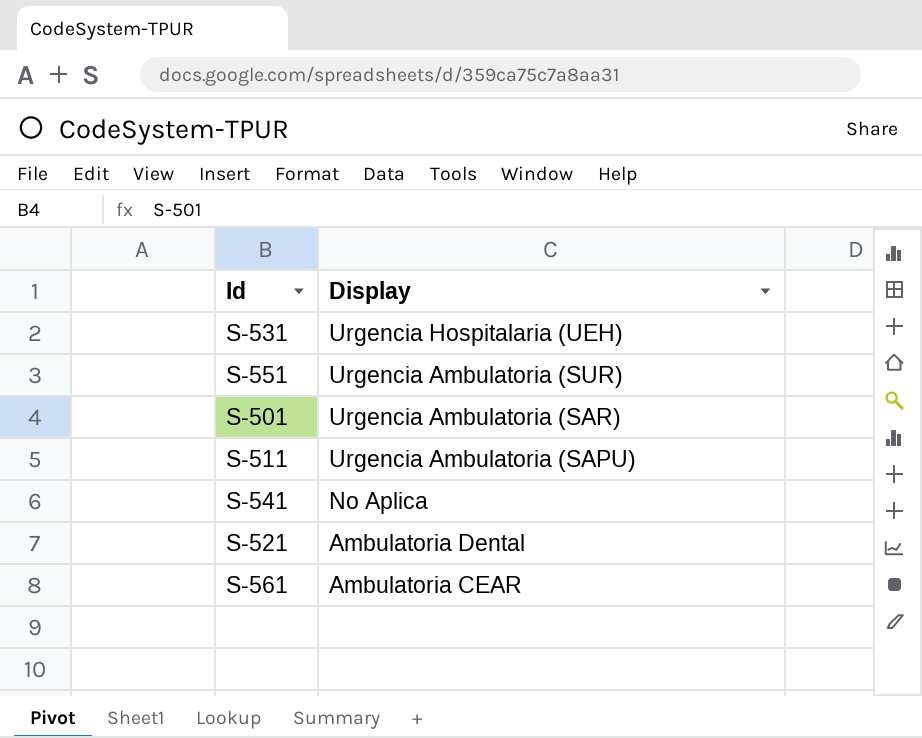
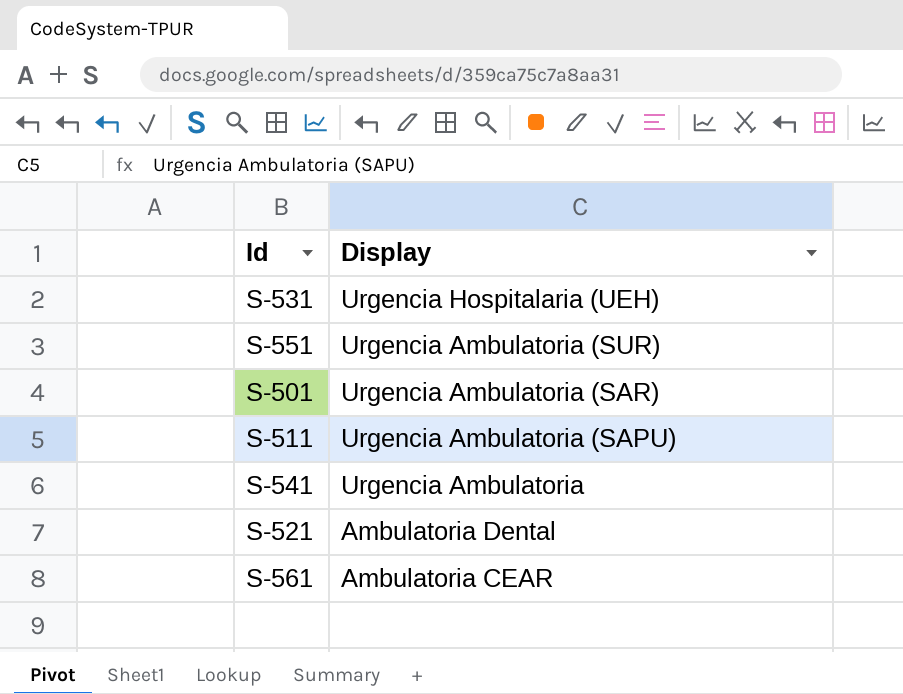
S-541 | Display: No Aplica -> Urgencia Ambulatoria

